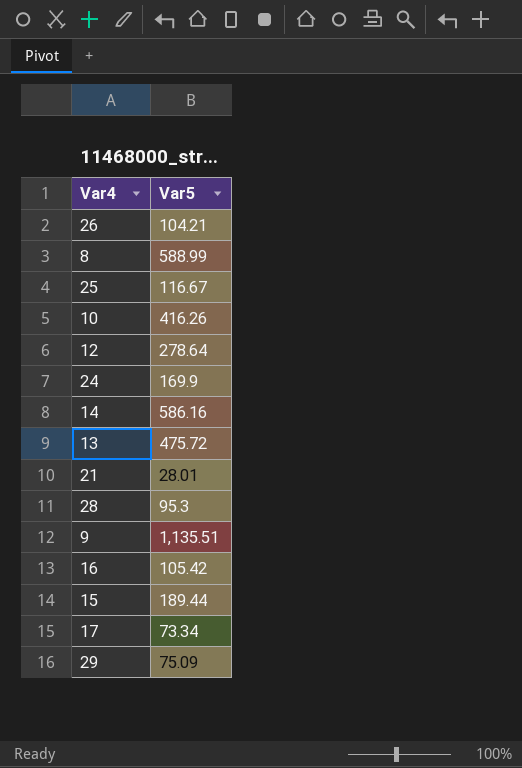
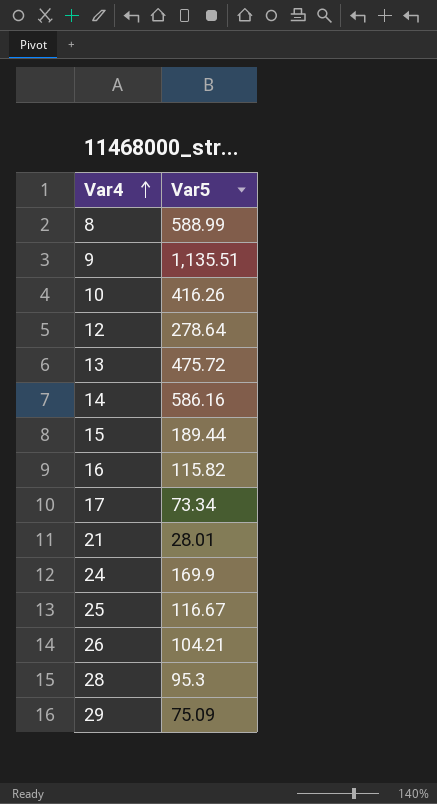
row order: none -> Var4 ascending
16 | Var5: 105.42 -> 115.82

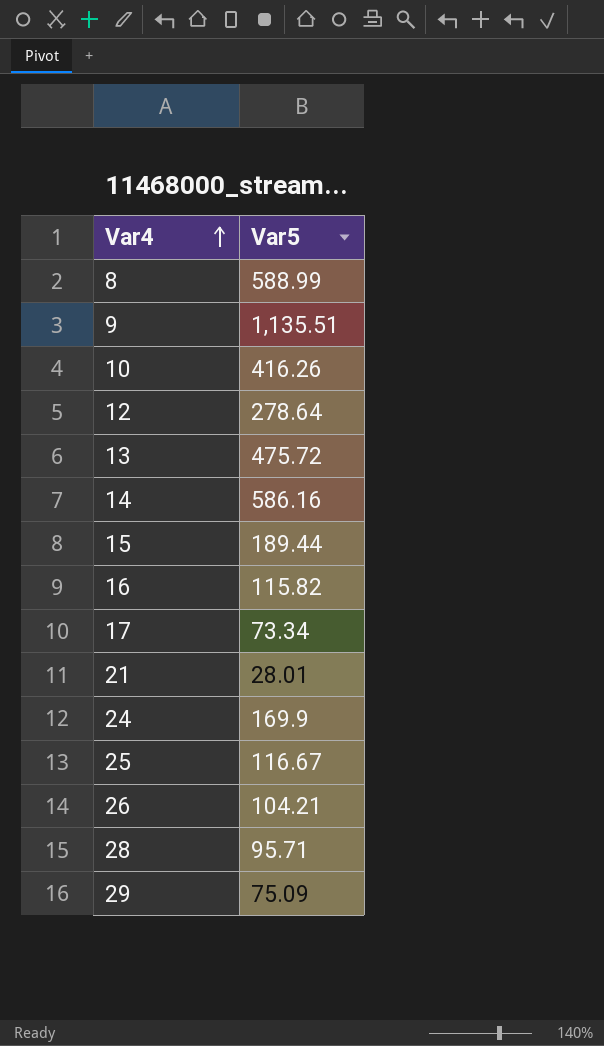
28 | Var5: 95.3 -> 95.71

